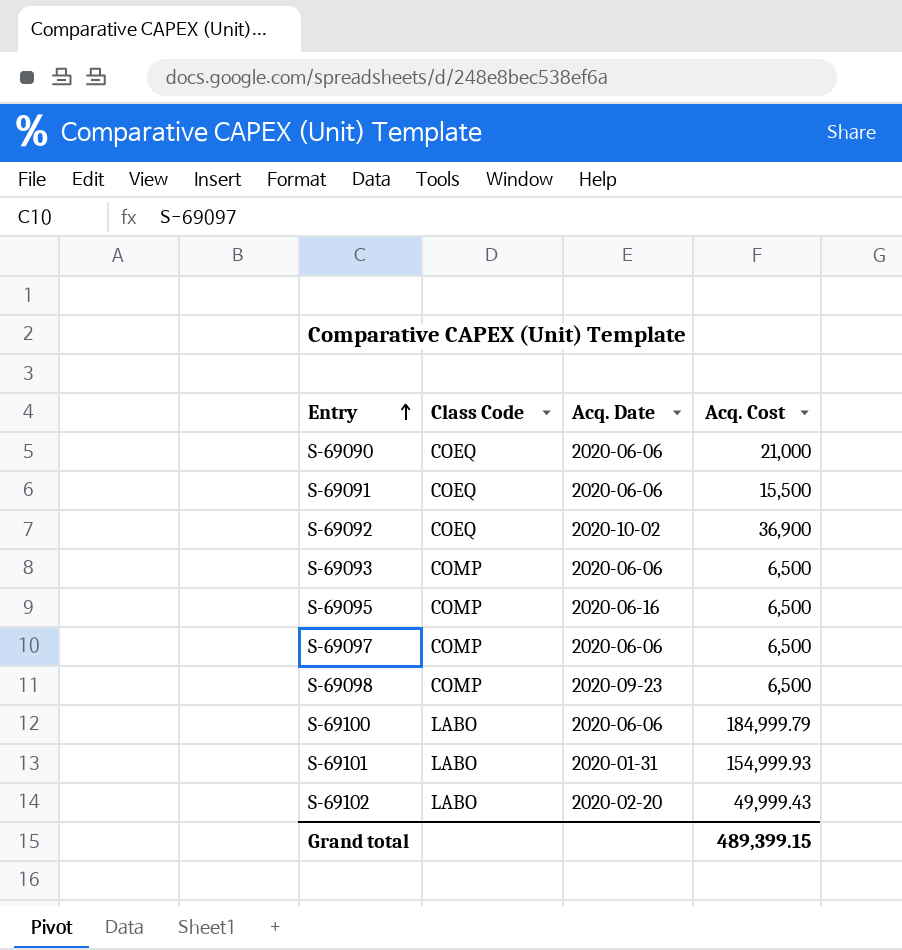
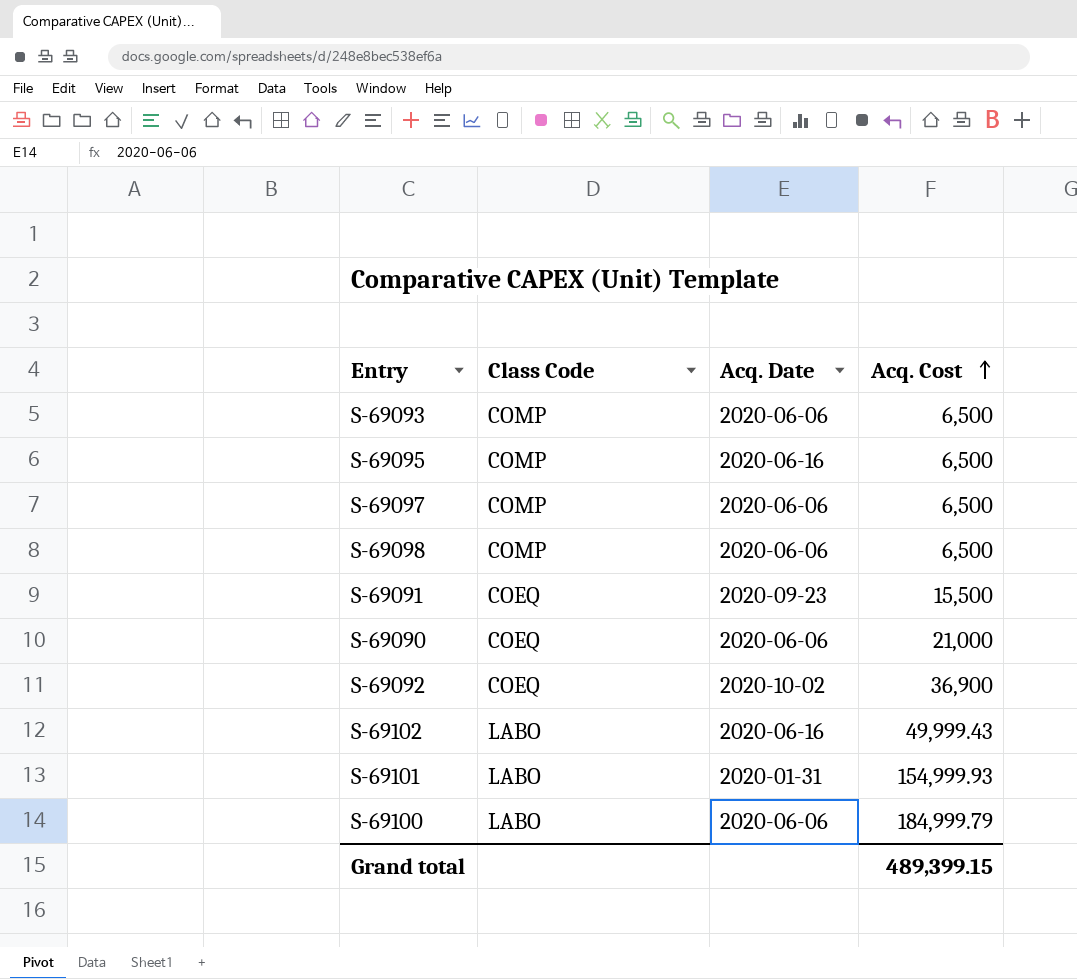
row order: Entry ascending -> Acq. Cost ascending
S-69098 | Acq. Date: 2020-09-23 -> 2020-06-06
S-69091 | Acq. Date: 2020-06-06 -> 2020-09-23
S-69102 | Acq. Date: 2020-02-20 -> 2020-06-16

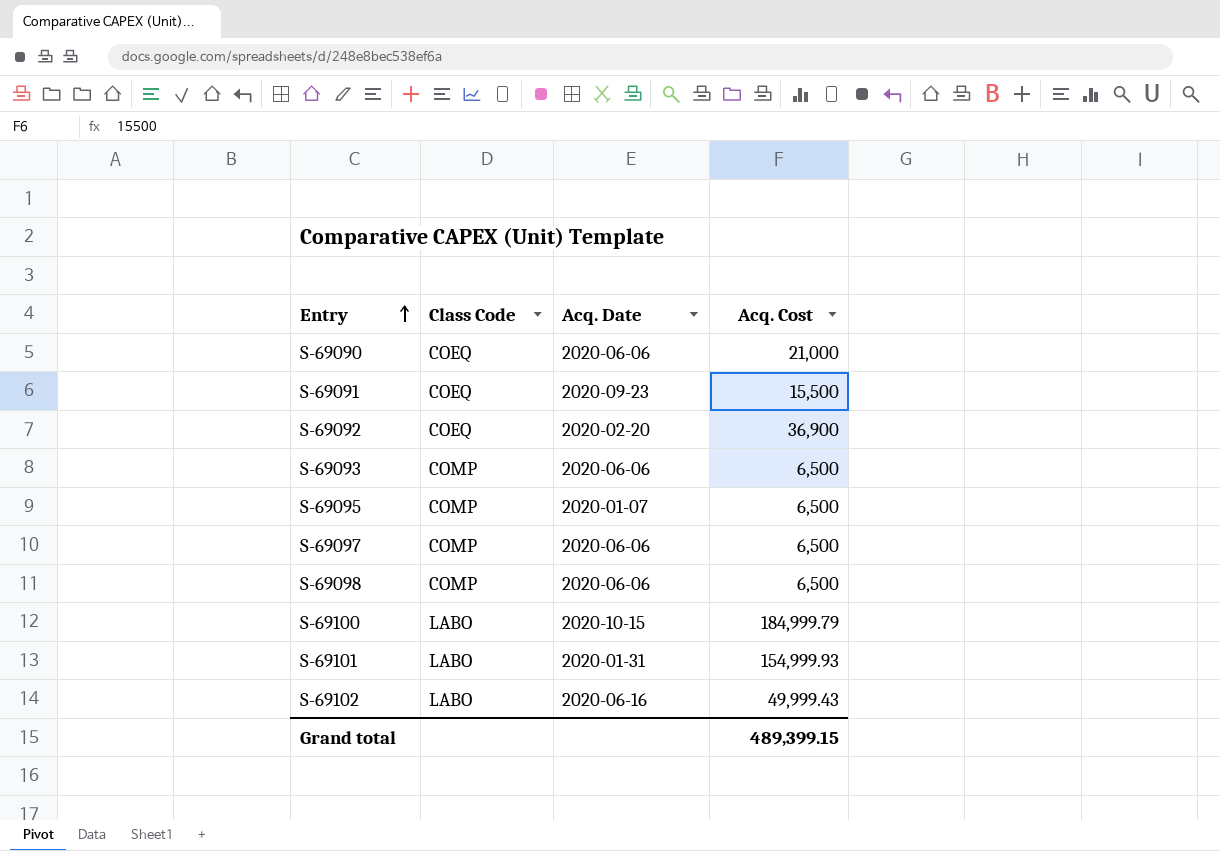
row order: Acq. Cost ascending -> Entry ascending
S-69092 | Acq. Date: 2020-10-02 -> 2020-02-20
S-69095 | Acq. Date: 2020-06-16 -> 2020-01-07
S-69100 | Acq. Date: 2020-06-06 -> 2020-10-15

